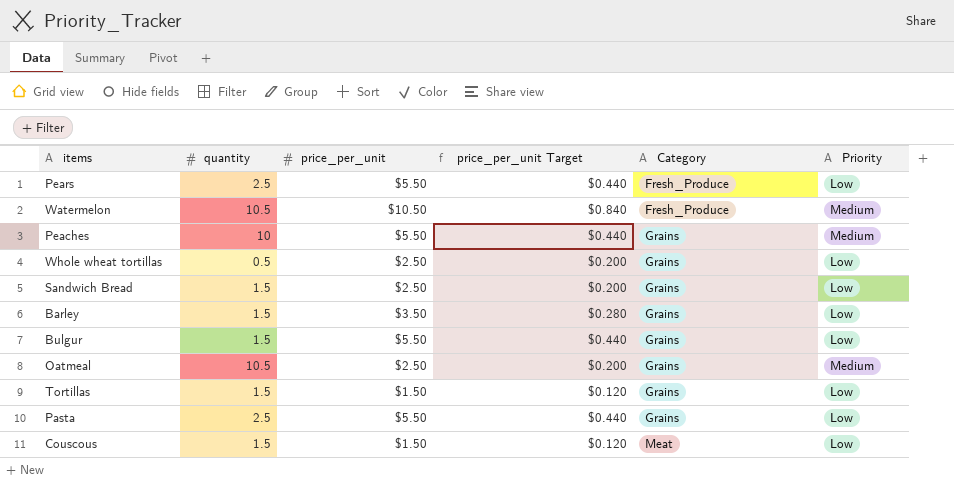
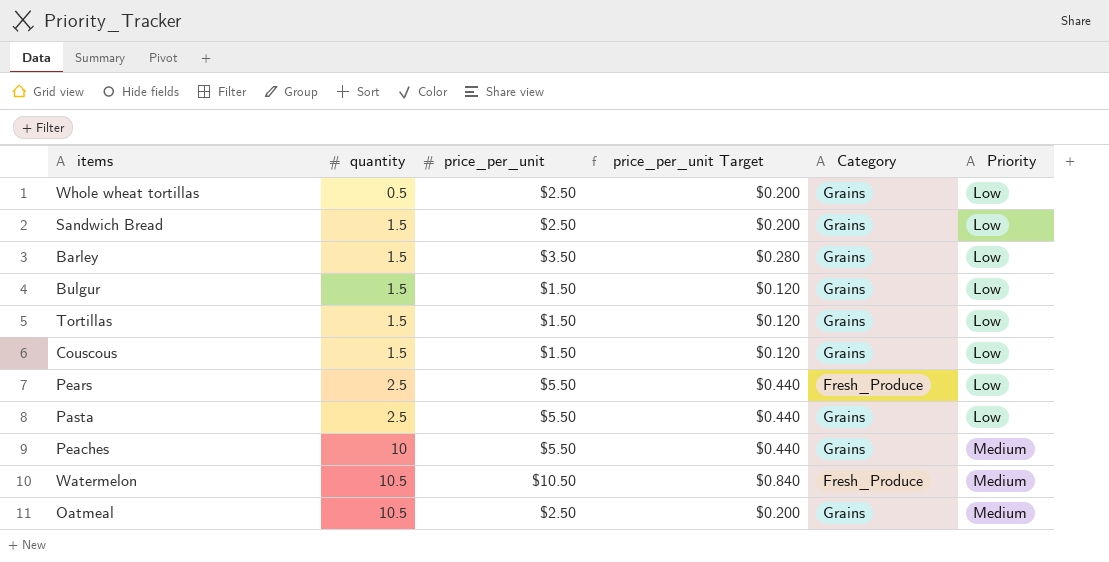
row order: Category ascending -> quantity ascending
Bulgur | price_per_unit: $5.50 -> $1.50
Bulgur | price_per_unit Target: $0.440 -> $0.120
Couscous | Category: Meat -> Grains

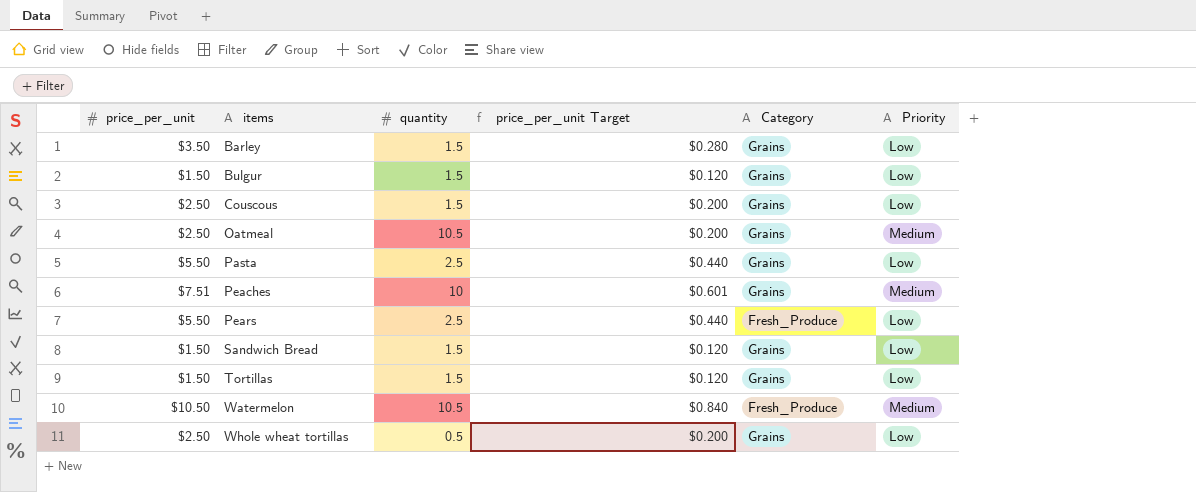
row order: quantity ascending -> items ascending
column price_per_unit | position: 3 -> 1
Couscous | price_per_unit: $1.50 -> $2.50
Couscous | price_per_unit Target: $0.120 -> $0.200
Peaches | price_per_unit: $5.50 -> $7.51
Peaches | price_per_unit Target: $0.440 -> $0.601
Sandwich Bread | price_per_unit: $2.50 -> $1.50
Sandwich Bread | price_per_unit Target: $0.200 -> $0.120

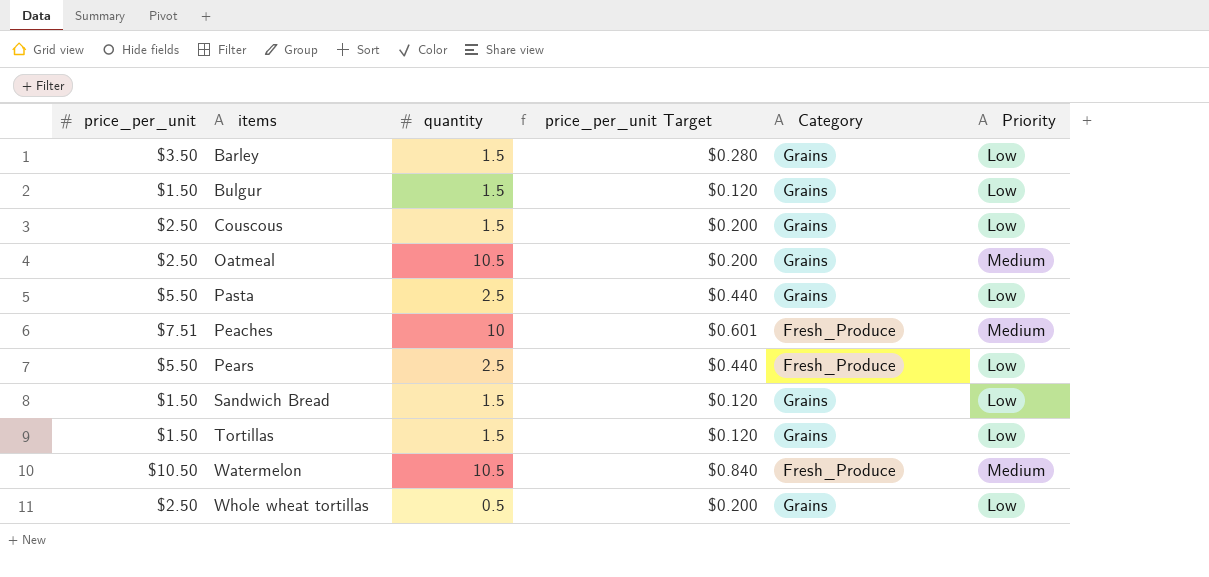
Peaches | Category: Grains -> Fresh_Produce

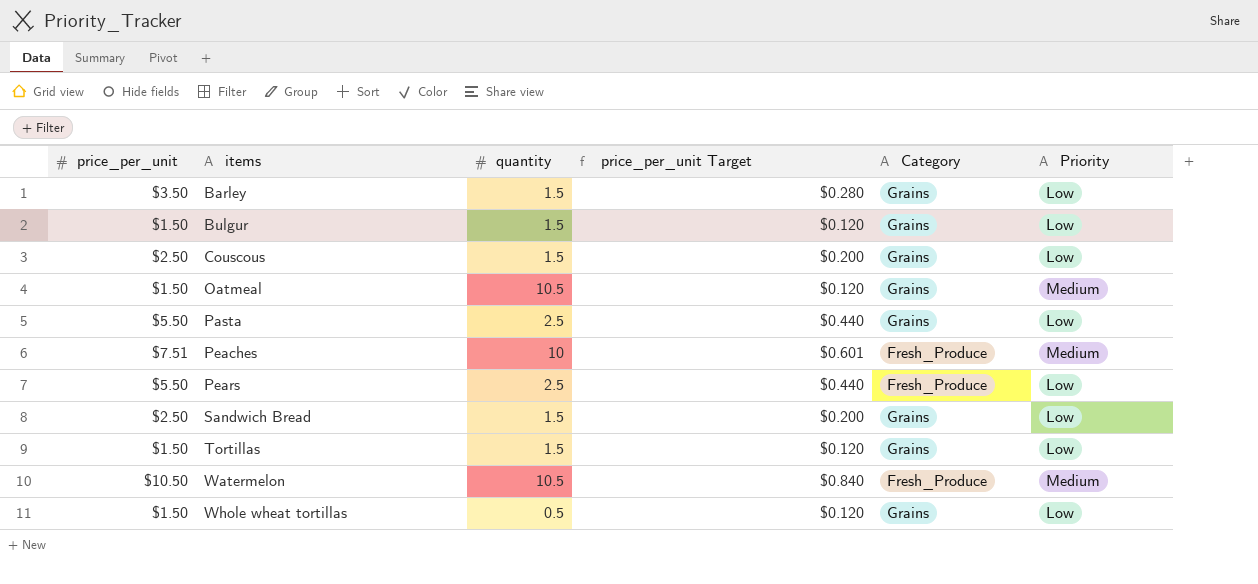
Oatmeal | price_per_unit: $2.50 -> $1.50
Oatmeal | price_per_unit Target: $0.200 -> $0.120
Sandwich Bread | price_per_unit: $1.50 -> $2.50
Sandwich Bread | price_per_unit Target: $0.120 -> $0.200
Whole wheat tortillas | price_per_unit: $2.50 -> $1.50
Whole wheat tortillas | price_per_unit Target: $0.200 -> $0.120

